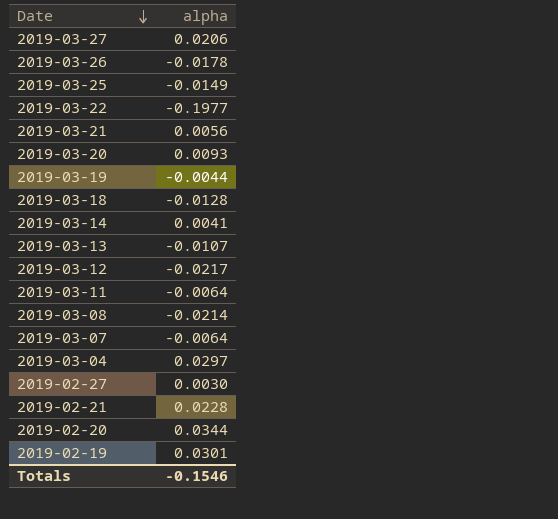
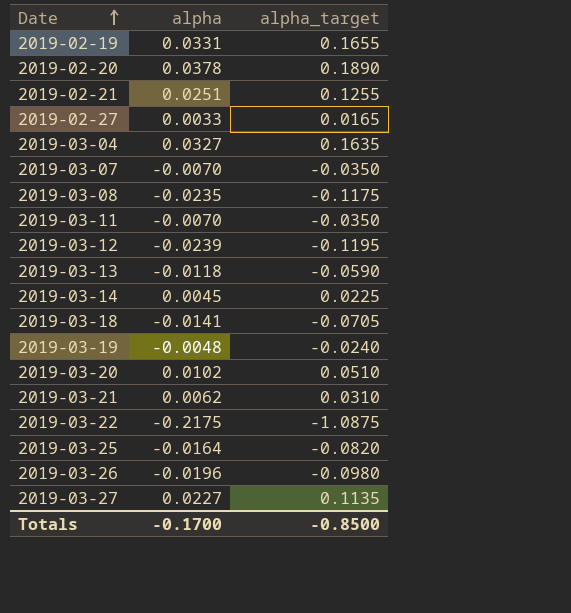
row order: Date descending -> Date ascending
column alpha_target | formula: none -> [alpha] * 5
2019-02-19 | alpha: 0.0301 -> 0.0331
2019-02-20 | alpha: 0.0344 -> 0.0378
2019-02-21 | alpha: 0.0228 -> 0.0251
2019-02-27 | alpha: 0.0030 -> 0.0033
2019-03-04 | alpha: 0.0297 -> 0.0327
2019-03-07 | alpha: -0.0064 -> -0.0070
2019-03-08 | alpha: -0.0214 -> -0.0235
2019-03-11 | alpha: -0.0064 -> -0.0070
2019-03-12 | alpha: -0.0217 -> -0.0239
2019-03-13 | alpha: -0.0107 -> -0.0118
2019-03-14 | alpha: 0.0041 -> 0.0045
2019-03-18 | alpha: -0.0128 -> -0.0141
2019-03-19 | alpha: -0.0044 -> -0.0048
2019-03-20 | alpha: 0.0093 -> 0.0102
2019-03-21 | alpha: 0.0056 -> 0.0062
2019-03-22 | alpha: -0.1977 -> -0.2175
2019-03-25 | alpha: -0.0149 -> -0.0164
2019-03-26 | alpha: -0.0178 -> -0.0196
2019-03-27 | alpha: 0.0206 -> 0.0227
Totals | alpha: -0.1546 -> -0.1700

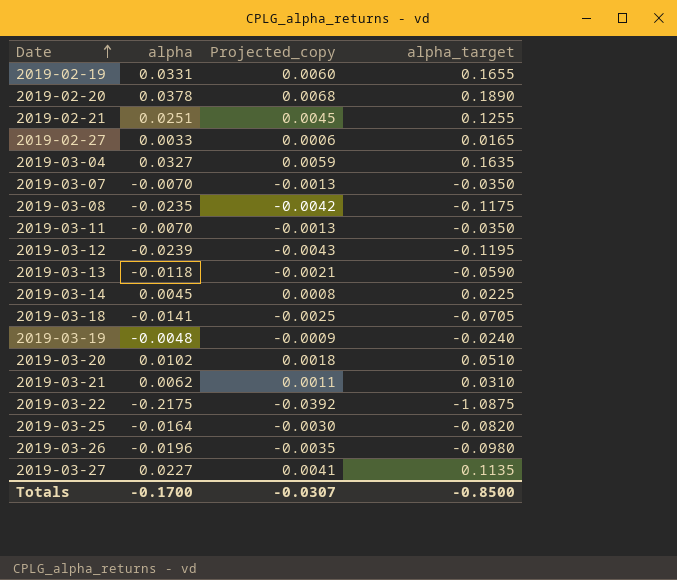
column Projected_copy | formula: none -> [alpha] * 0.18

